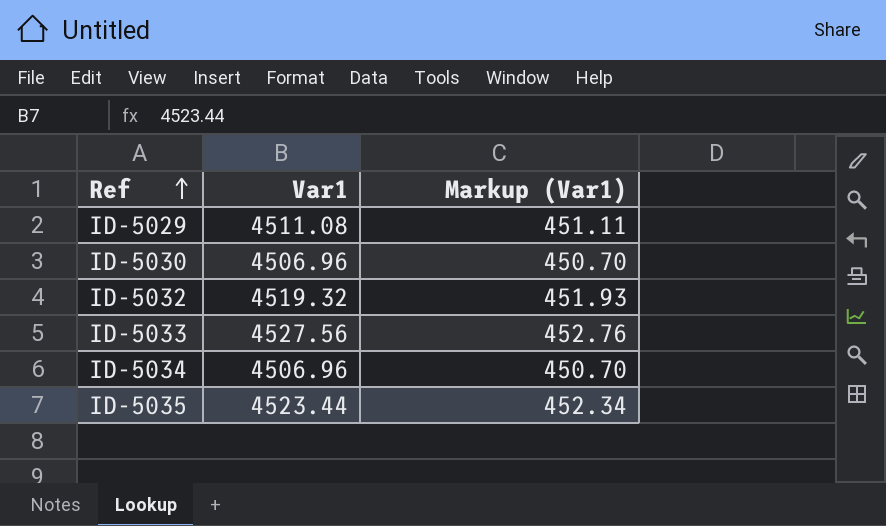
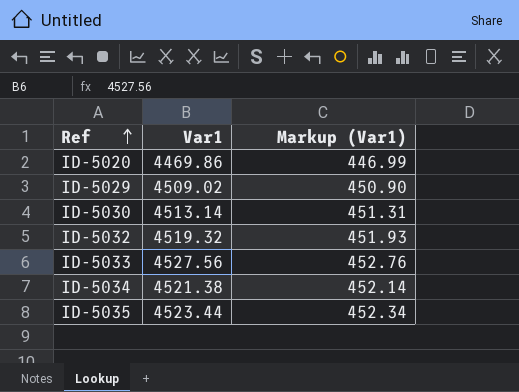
row ID-5020: none -> 4469.86 | 446.99
ID-5029 | Var1: 4511.08 -> 4509.02
ID-5029 | Markup (Var1): 451.11 -> 450.90
ID-5030 | Var1: 4506.96 -> 4513.14
ID-5030 | Markup (Var1): 450.70 -> 451.31
ID-5034 | Var1: 4506.96 -> 4521.38
ID-5034 | Markup (Var1): 450.70 -> 452.14

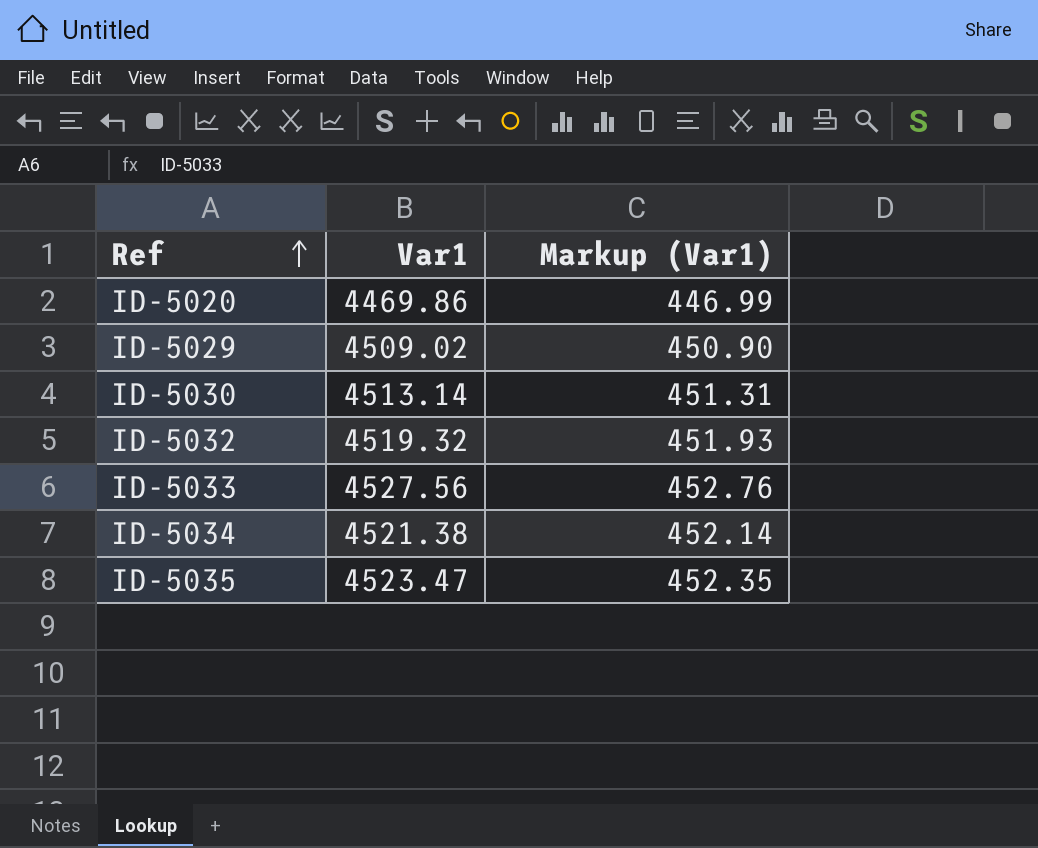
ID-5035 | Var1: 4523.44 -> 4523.47
ID-5035 | Markup (Var1): 452.34 -> 452.35

